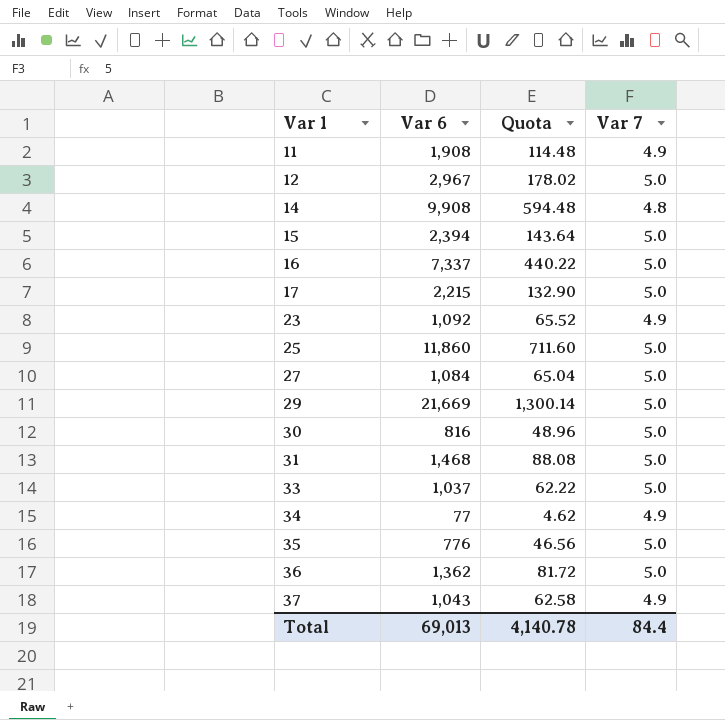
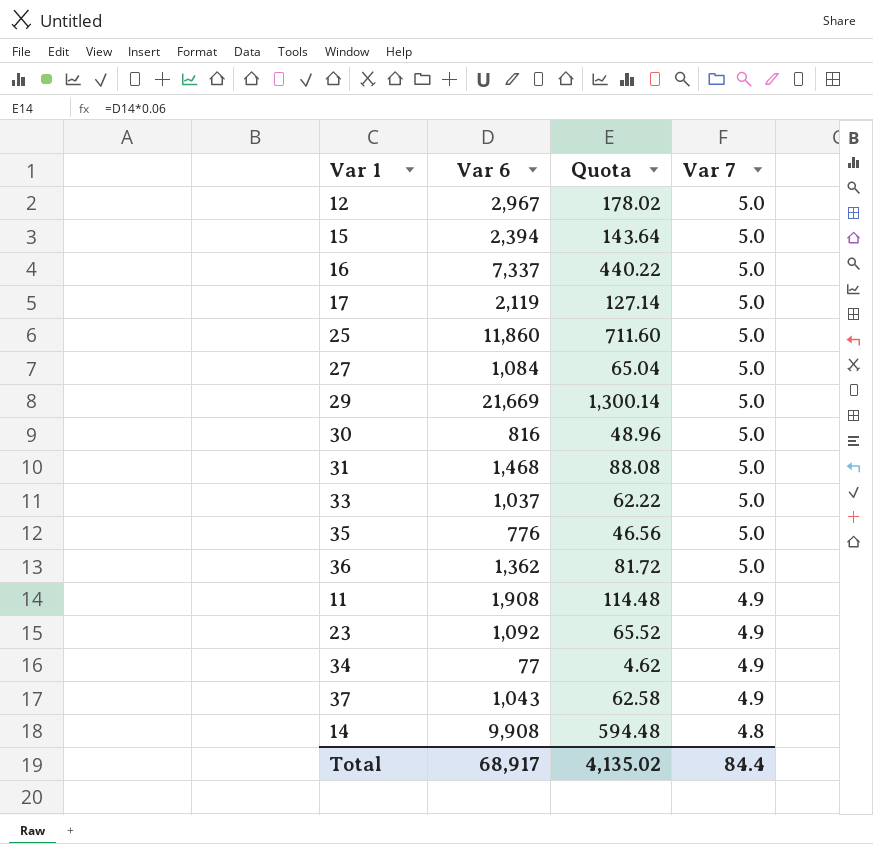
row order: Var 1 ascending -> Var 7 descending
17 | Var 6: 2,215 -> 2,119
17 | Quota: 132.90 -> 127.14
Total | Var 6: 69,013 -> 68,917
Total | Quota: 4,140.78 -> 4,135.02

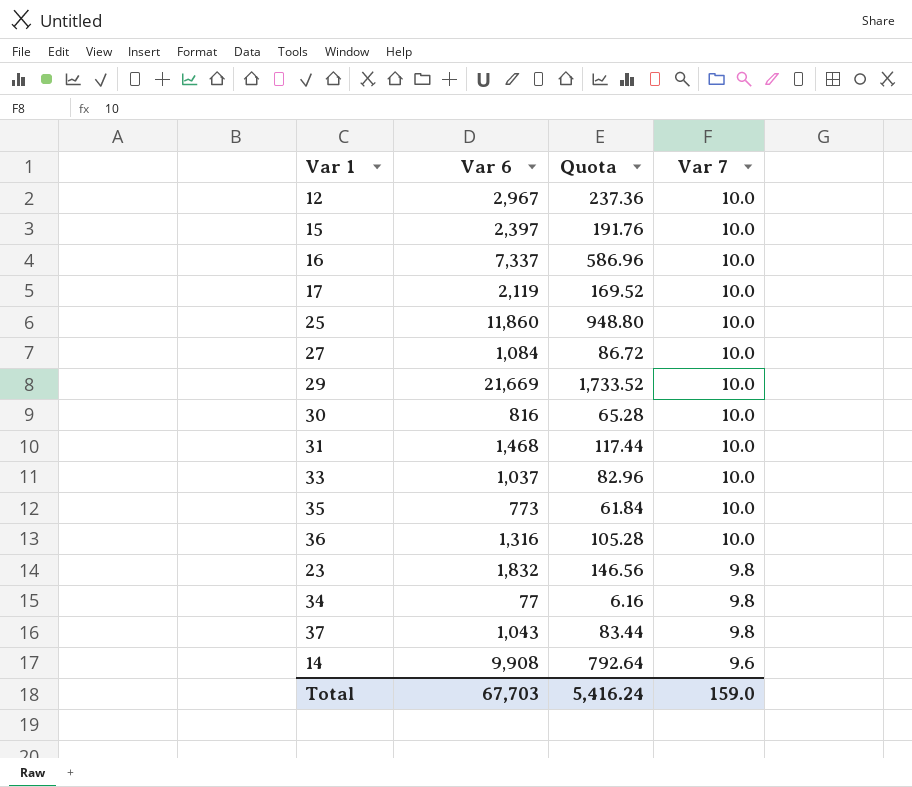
column Quota | formula: [Var 6] * 0.06 -> [Var 6] * 0.08
row 11: 1,908 | 114.48 | 4.9 -> none
12 | Var 7: 5.0 -> 10.0
15 | Var 6: 2,394 -> 2,397
15 | Var 7: 5.0 -> 10.0
16 | Var 7: 5.0 -> 10.0
17 | Var 7: 5.0 -> 10.0
25 | Var 7: 5.0 -> 10.0
27 | Var 7: 5.0 -> 10.0
29 | Var 7: 5.0 -> 10.0
30 | Var 7: 5.0 -> 10.0
31 | Var 7: 5.0 -> 10.0
33 | Var 7: 5.0 -> 10.0
35 | Var 6: 776 -> 773
35 | Var 7: 5.0 -> 10.0
36 | Var 6: 1,362 -> 1,316
36 | Var 7: 5.0 -> 10.0
23 | Var 6: 1,092 -> 1,832
23 | Var 7: 4.9 -> 9.8
34 | Var 7: 4.9 -> 9.8
37 | Var 7: 4.9 -> 9.8
14 | Var 7: 4.8 -> 9.6
Total | Var 6: 68,917 -> 67,703
Total | Quota: 4,135.02 -> 5,416.24
Total | Var 7: 84.4 -> 159.0

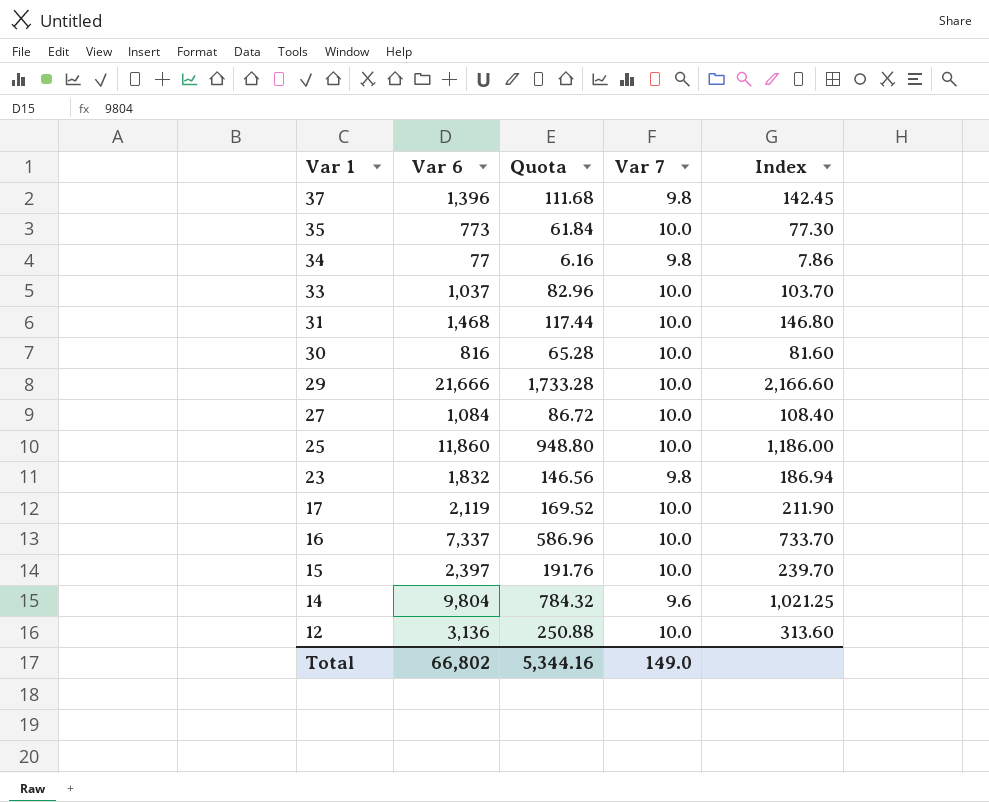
row order: Var 7 descending -> Var 1 descending
column Index | formula: none -> [Var 6] / [Var 7]
row 36: 1,316 | 105.28 | 10.0 -> none
37 | Var 6: 1,043 -> 1,396
37 | Quota: 83.44 -> 111.68
29 | Var 6: 21,669 -> 21,666
29 | Quota: 1,733.52 -> 1,733.28
14 | Var 6: 9,908 -> 9,804
14 | Quota: 792.64 -> 784.32
12 | Var 6: 2,967 -> 3,136
12 | Quota: 237.36 -> 250.88
Total | Var 6: 67,703 -> 66,802
Total | Quota: 5,416.24 -> 5,344.16
Total | Var 7: 159.0 -> 149.0

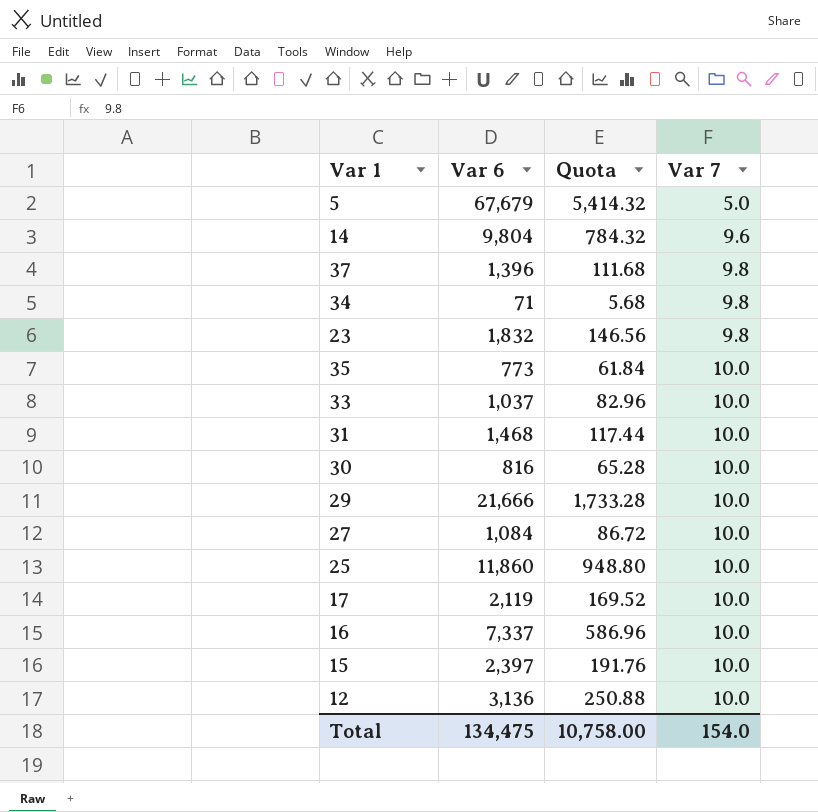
row order: Var 1 descending -> Var 7 ascending
column Index | formula: [Var 6] / [Var 7] -> none
row 5: none -> 67,679 | 5,414.32 | 5.0
34 | Var 6: 77 -> 71
34 | Quota: 6.16 -> 5.68
Total | Var 6: 66,802 -> 134,475
Total | Quota: 5,344.16 -> 10,758.00
Total | Var 7: 149.0 -> 154.0

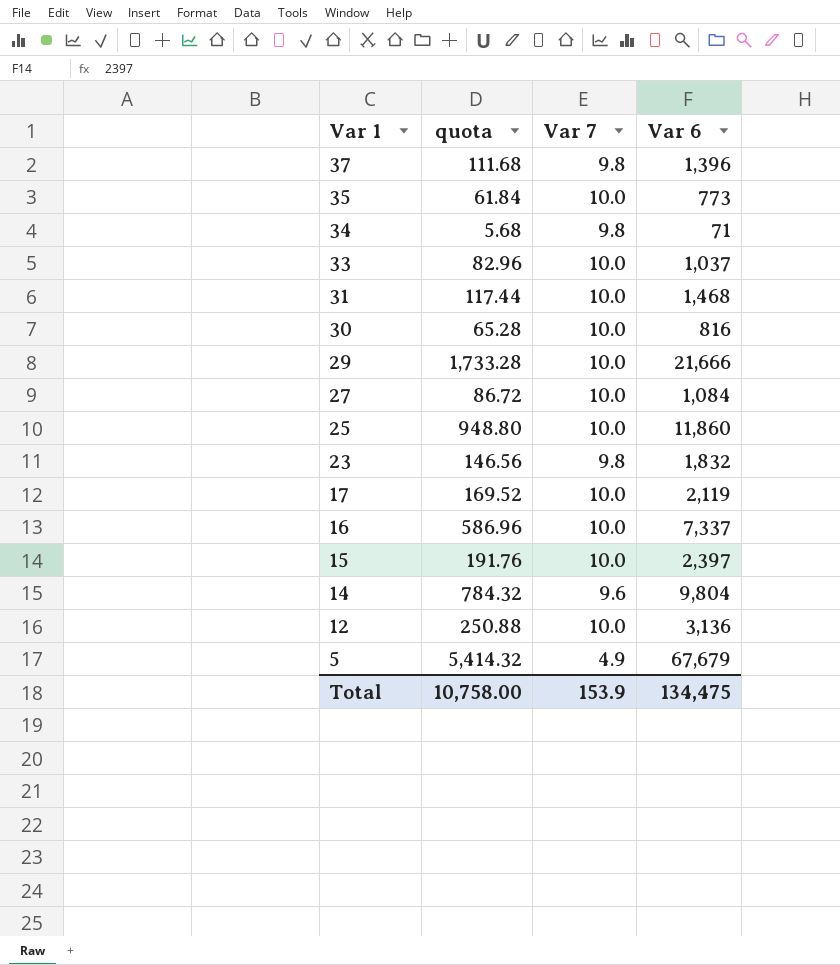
row order: Var 7 ascending -> Var 1 descending
column name: Quota -> quota
column Var 6 | position: 2 -> 4
5 | Var 7: 5.0 -> 4.9
Total | Var 7: 154.0 -> 153.9

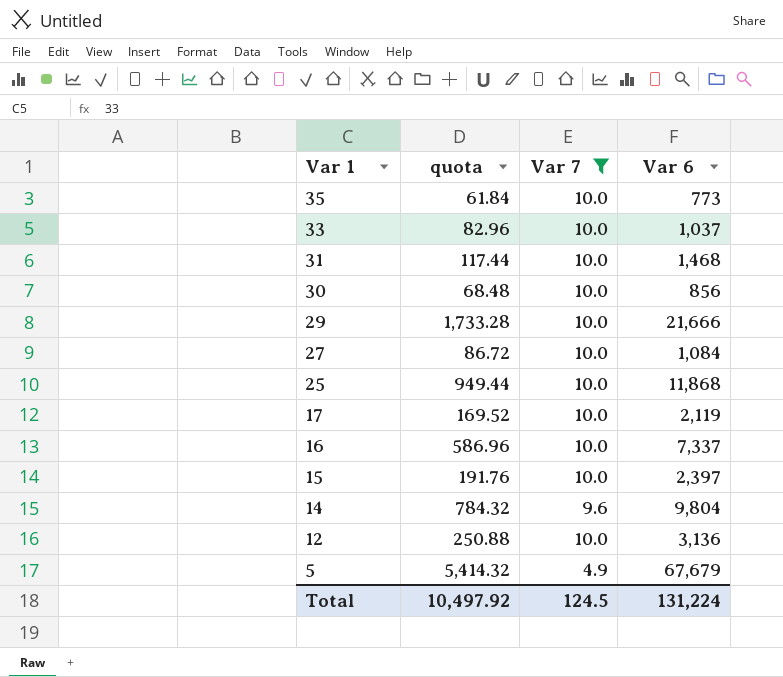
filter: none -> Var 7 != 9.8
30 | quota: 65.28 -> 68.48
30 | Var 6: 816 -> 856
25 | quota: 948.80 -> 949.44
25 | Var 6: 11,860 -> 11,868
Total | quota: 10,758.00 -> 10,497.92
Total | Var 7: 153.9 -> 124.5
Total | Var 6: 134,475 -> 131,224

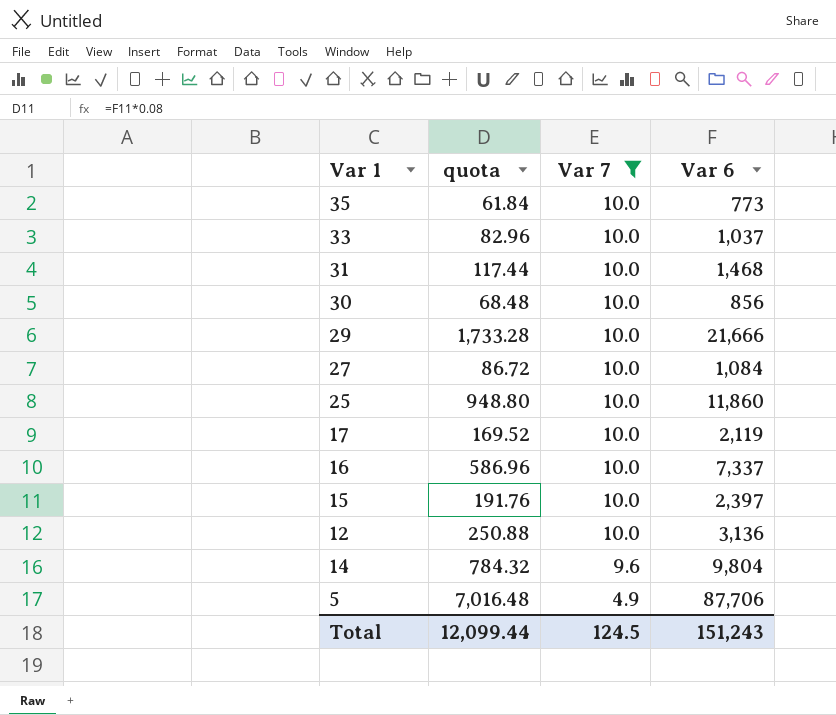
row order: Var 1 descending -> Var 7 descending
25 | quota: 949.44 -> 948.80
25 | Var 6: 11,868 -> 11,860
5 | quota: 5,414.32 -> 7,016.48
5 | Var 6: 67,679 -> 87,706
Total | quota: 10,497.92 -> 12,099.44
Total | Var 6: 131,224 -> 151,243

